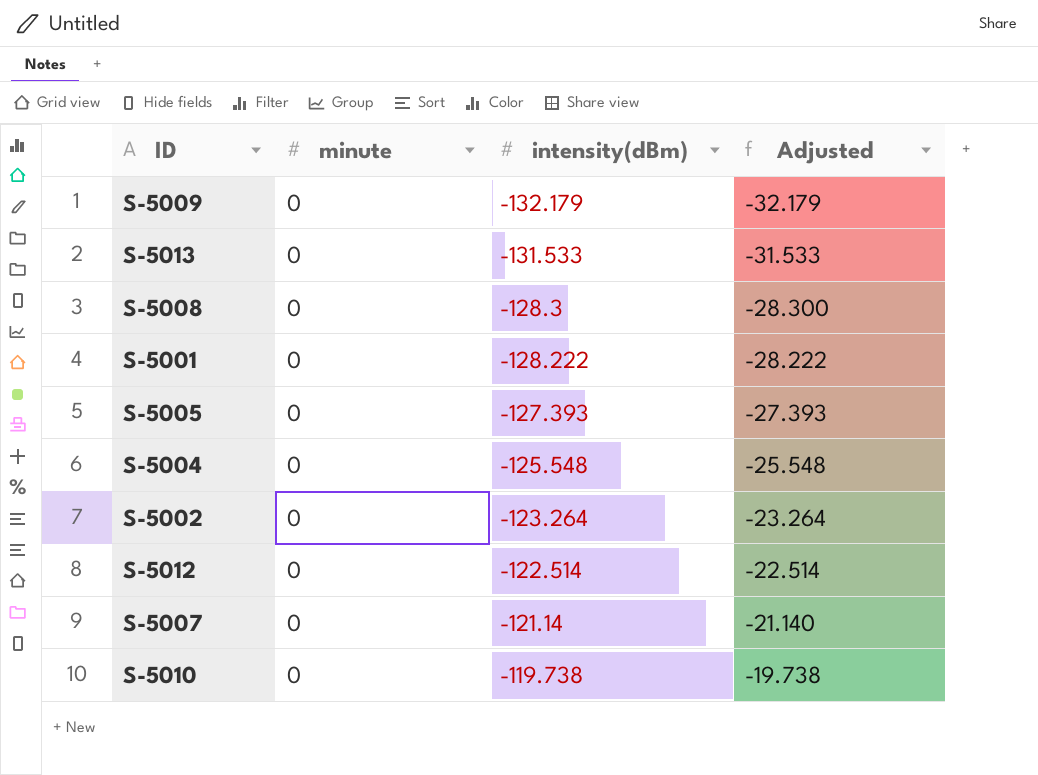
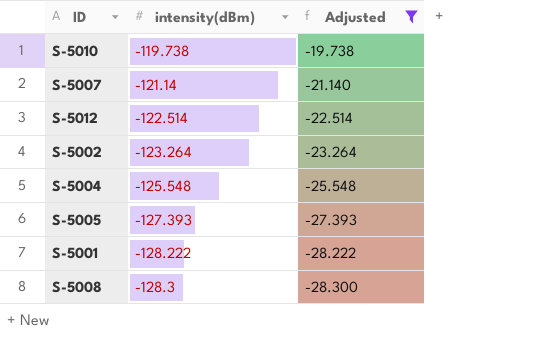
filter: none -> Adjusted >= -28.300
row order: intensity(dBm) ascending -> intensity(dBm) descending
column minute | position: 2 -> none

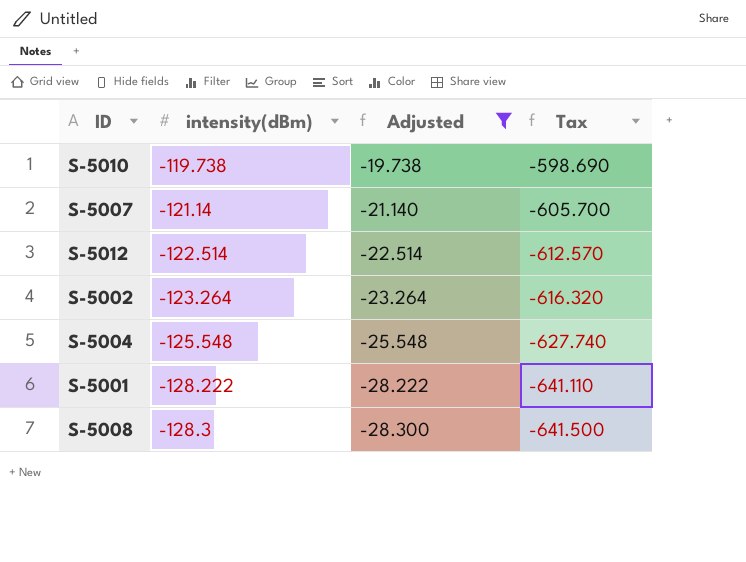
column Tax | formula: none -> [intensity(dBm)] * 5
row S-5005: -127.393 | -27.393 -> none

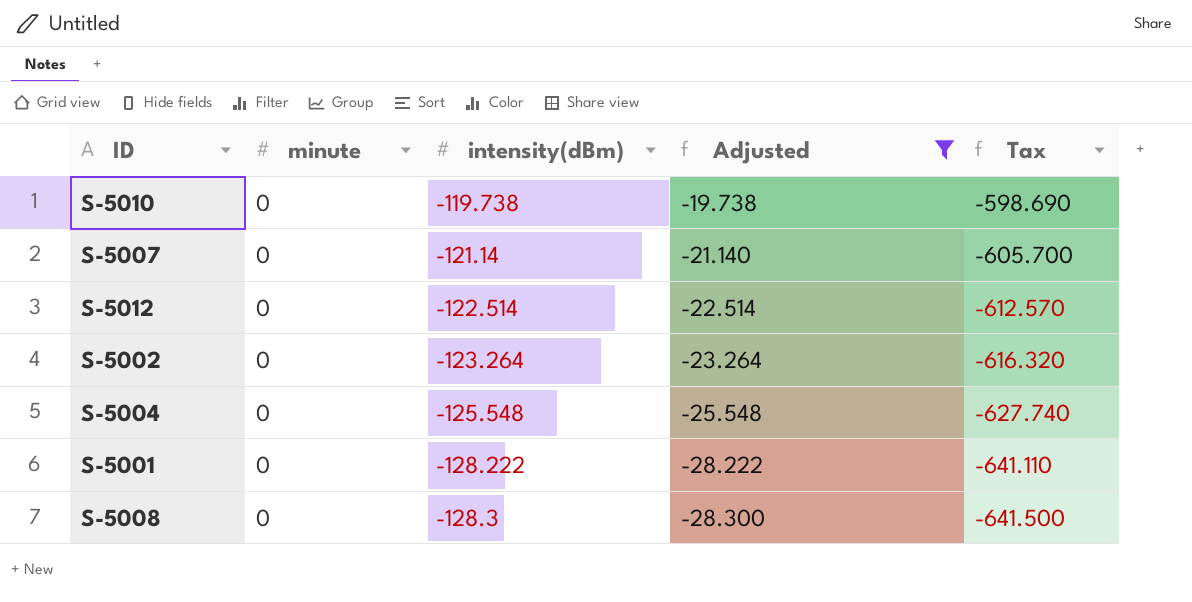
column minute | position: none -> 2

